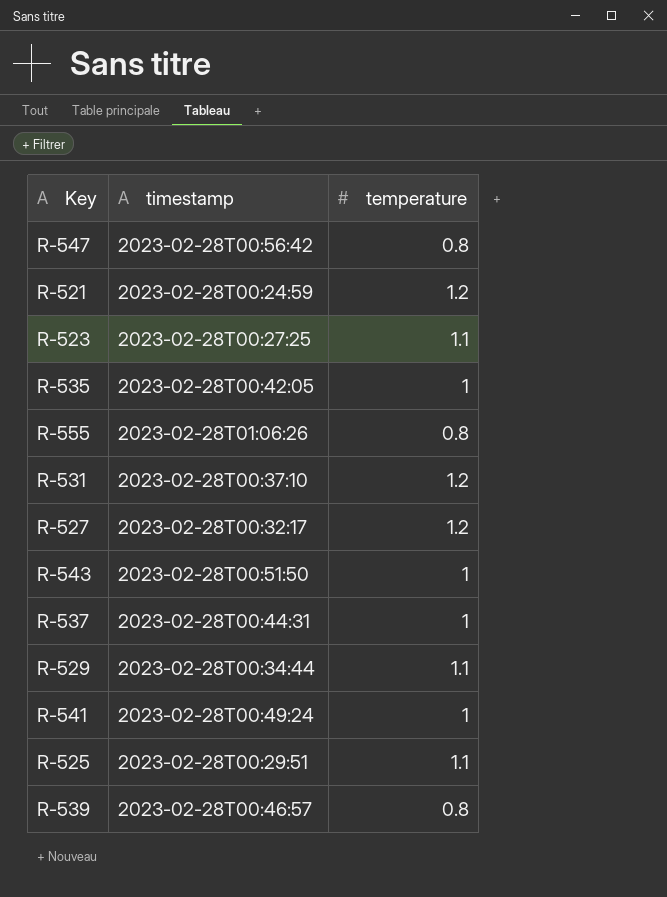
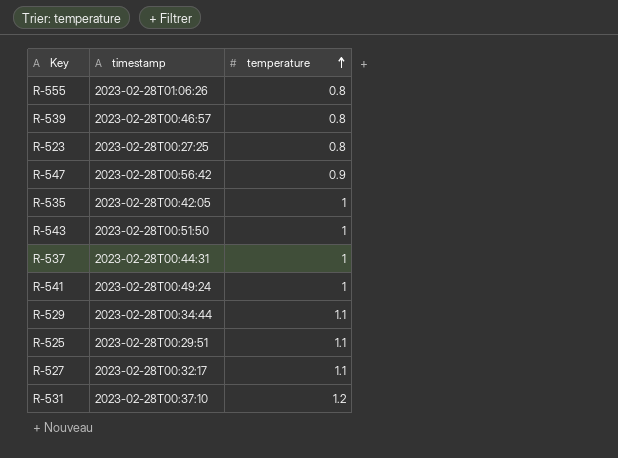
row order: none -> temperature ascending
row R-521: 2023-02-28T00:24:59 | 1.2 -> none
R-523 | temperature: 1.1 -> 0.8
R-547 | temperature: 0.8 -> 0.9
R-527 | temperature: 1.2 -> 1.1

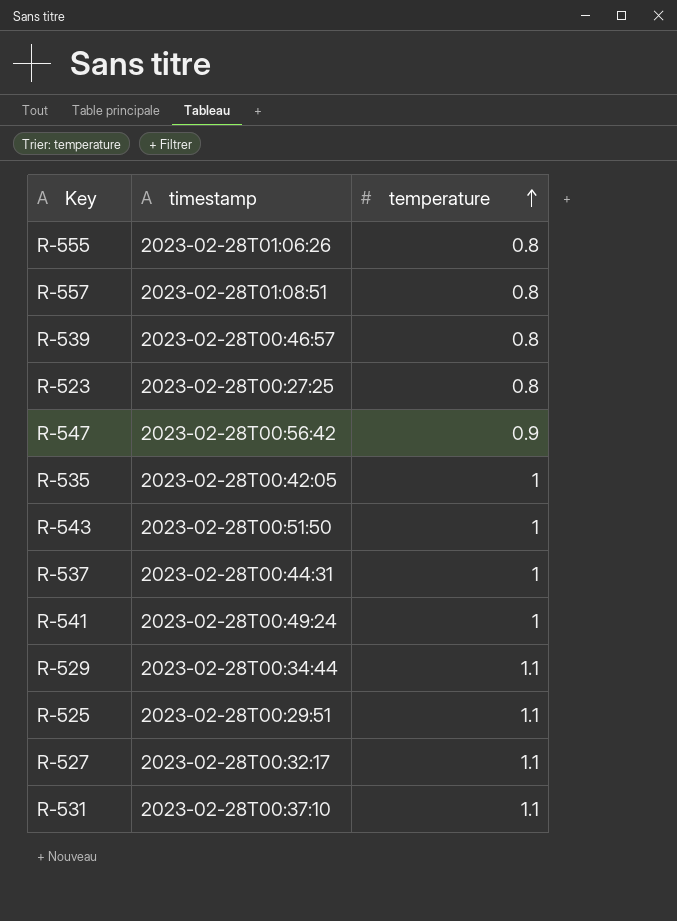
row R-557: none -> 2023-02-28T01:08:51 | 0.8
R-531 | temperature: 1.2 -> 1.1

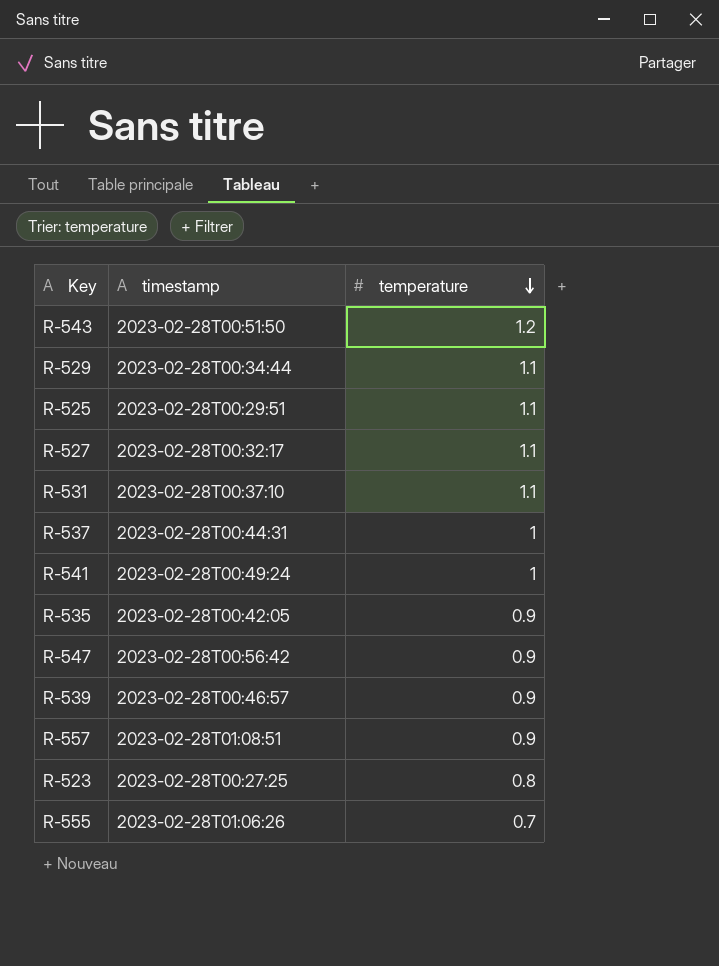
row order: temperature ascending -> temperature descending
R-543 | temperature: 1 -> 1.2
R-535 | temperature: 1 -> 0.9
R-539 | temperature: 0.8 -> 0.9
R-557 | temperature: 0.8 -> 0.9
R-555 | temperature: 0.8 -> 0.7

